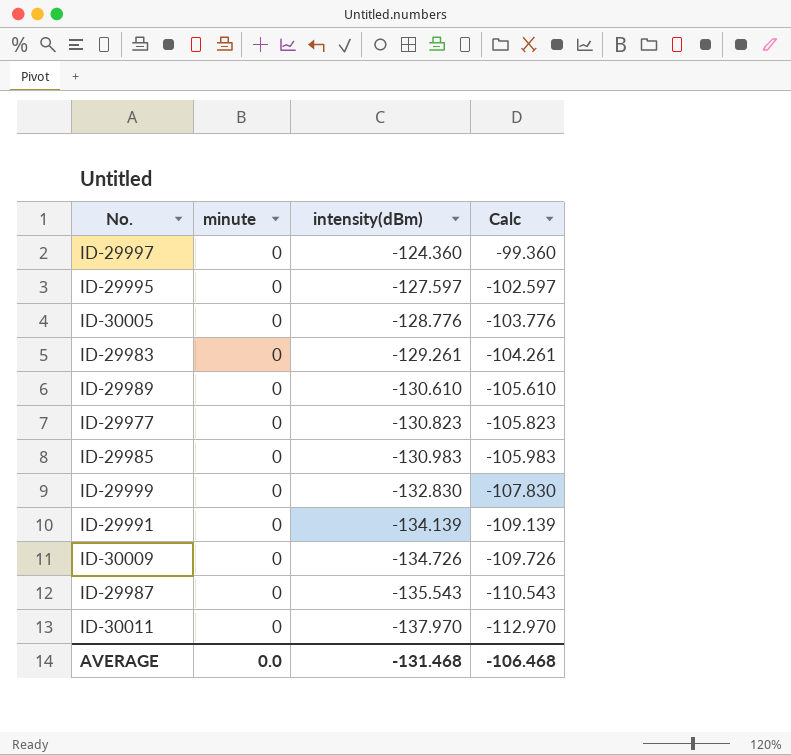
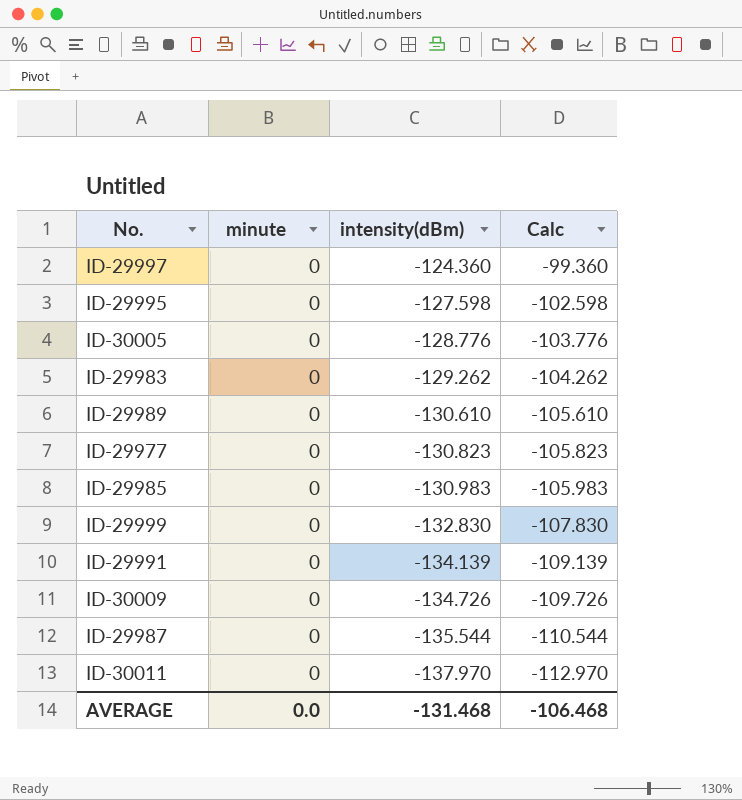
ID-29995 | intensity(dBm): -127.597 -> -127.598
ID-29995 | Calc: -102.597 -> -102.598
ID-29983 | intensity(dBm): -129.261 -> -129.262
ID-29983 | Calc: -104.261 -> -104.262
ID-29987 | intensity(dBm): -135.543 -> -135.544
ID-29987 | Calc: -110.543 -> -110.544

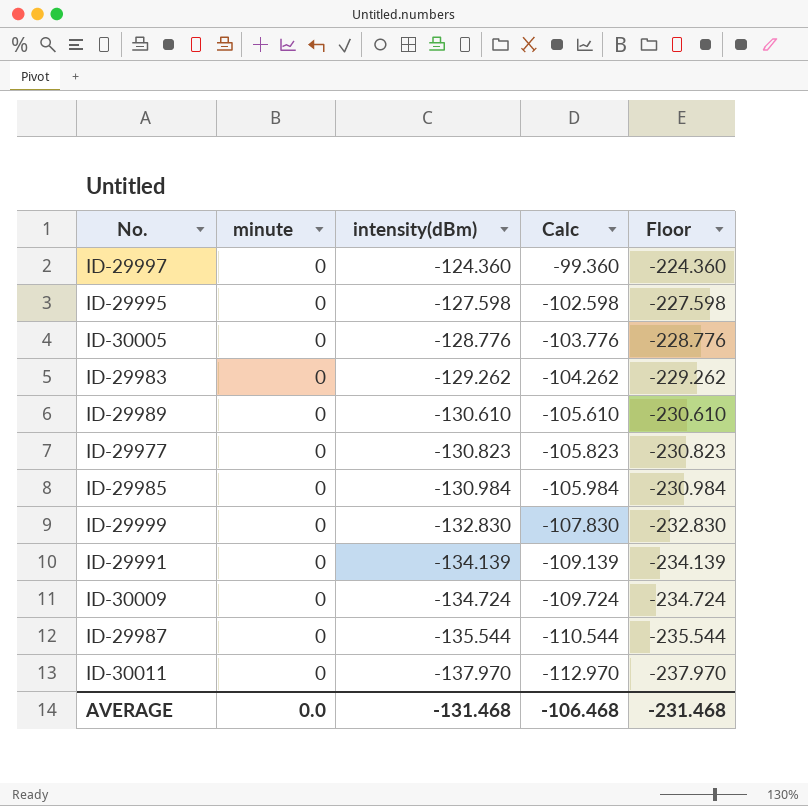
column Floor | formula: none -> [intensity(dBm)] - 100
ID-29985 | intensity(dBm): -130.983 -> -130.984
ID-29985 | Calc: -105.983 -> -105.984
ID-30009 | intensity(dBm): -134.726 -> -134.724
ID-30009 | Calc: -109.726 -> -109.724

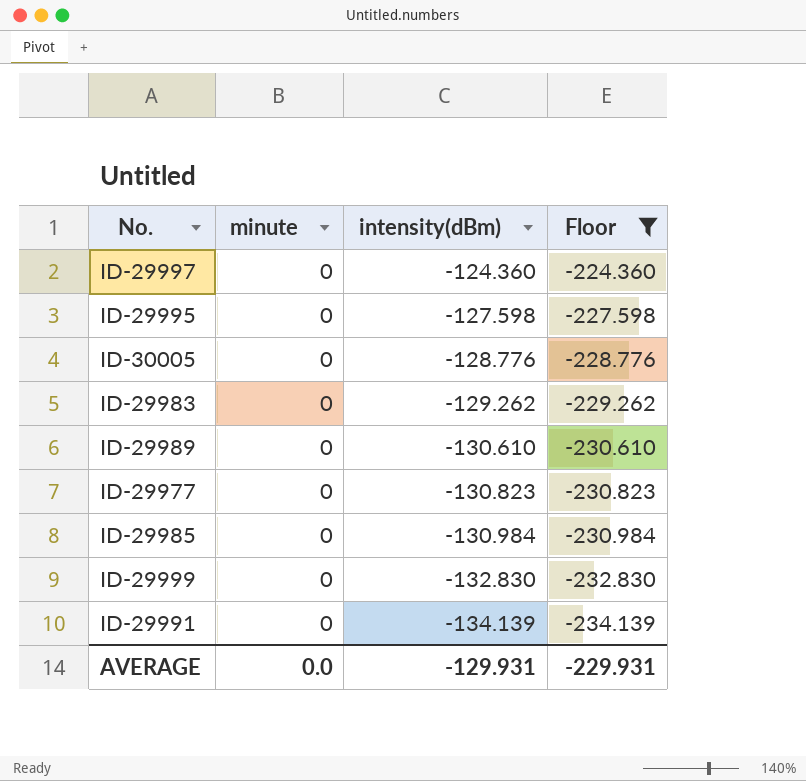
filter: none -> Floor >= -234.139
column Calc | formula: [intensity(dBm)] + 25 -> none
AVERAGE | intensity(dBm): -131.468 -> -129.931
AVERAGE | Floor: -231.468 -> -229.931

